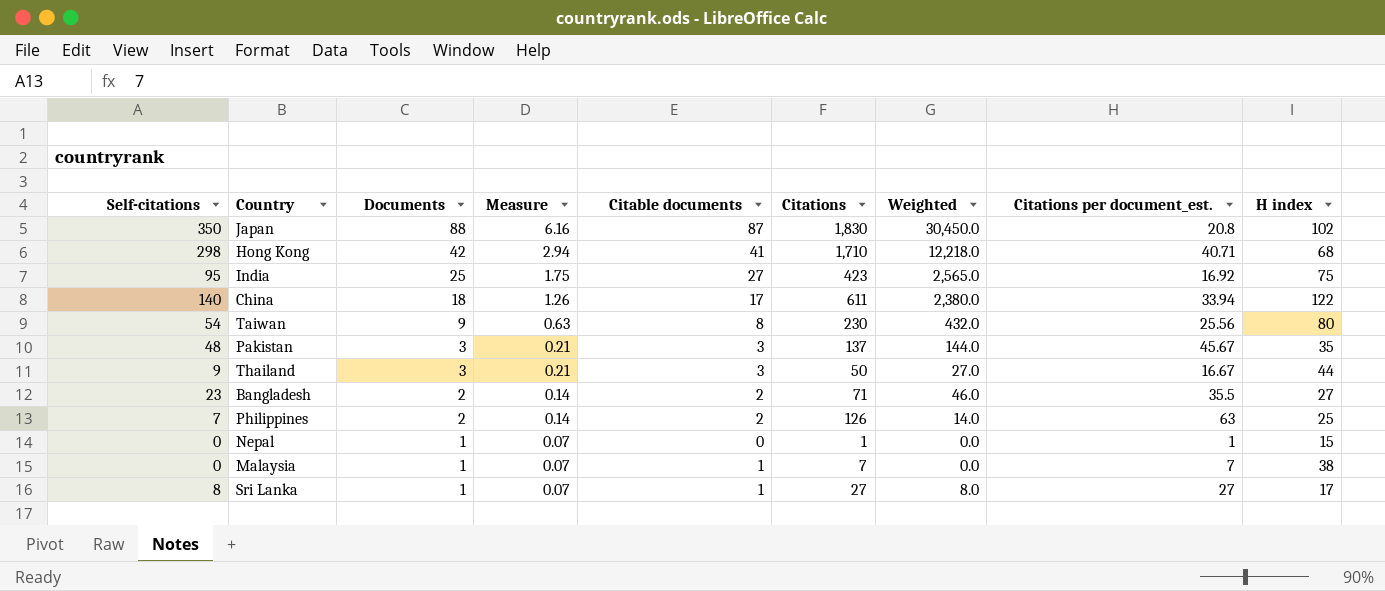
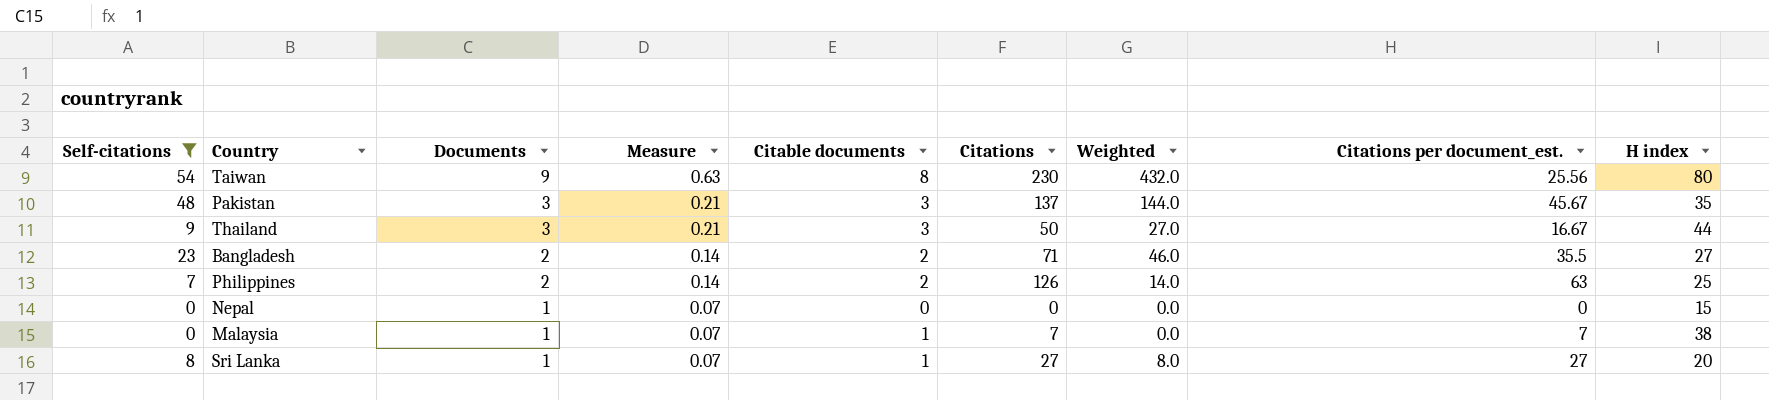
filter: none -> Self-citations <= 54
Nepal | Citations: 1 -> 0
Nepal | Citations per document_est.: 1 -> 0
Sri Lanka | H index: 17 -> 20

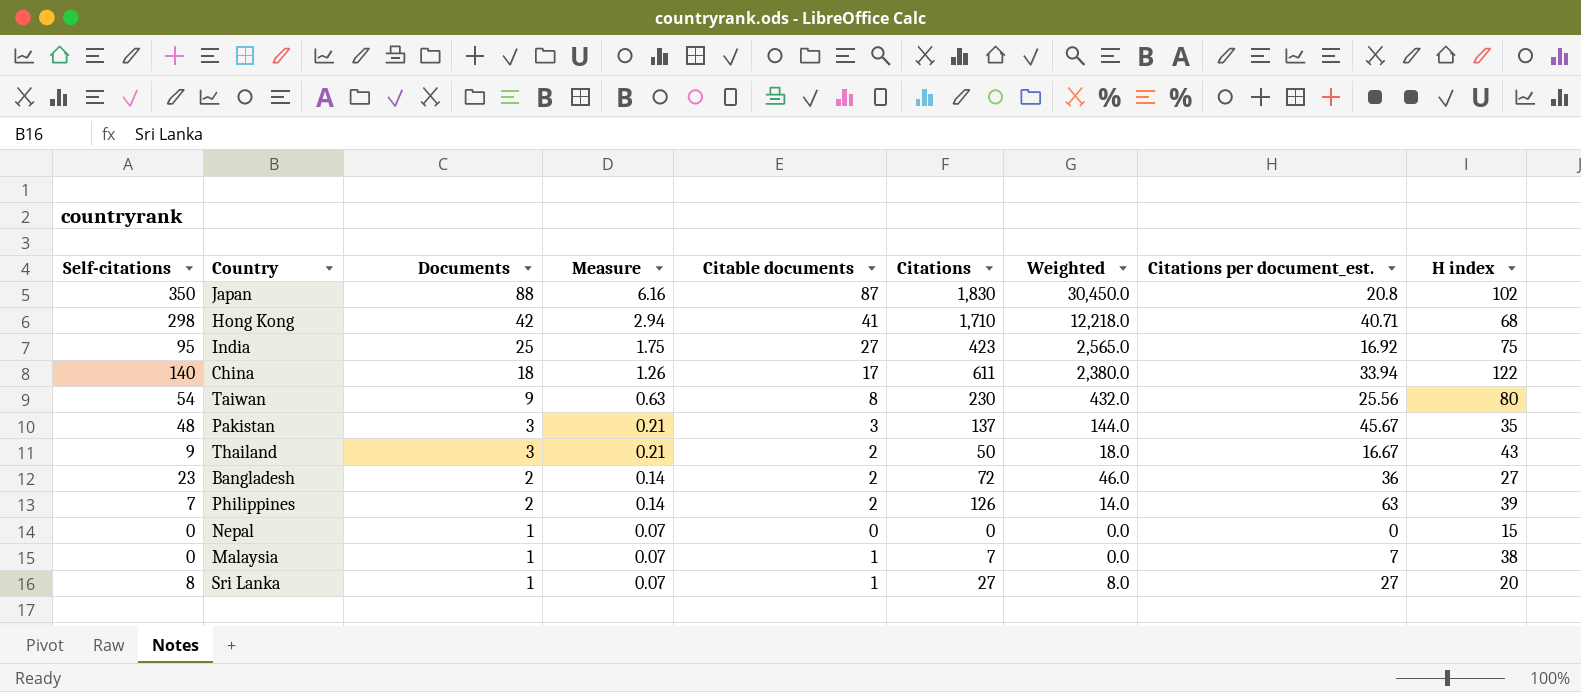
filter: Self-citations <= 54 -> none
Thailand | Citable documents: 3 -> 2
Thailand | Weighted: 27.0 -> 18.0
Thailand | H index: 44 -> 43
Bangladesh | Citations: 71 -> 72
Bangladesh | Citations per document_est.: 35.5 -> 36
Philippines | H index: 25 -> 39

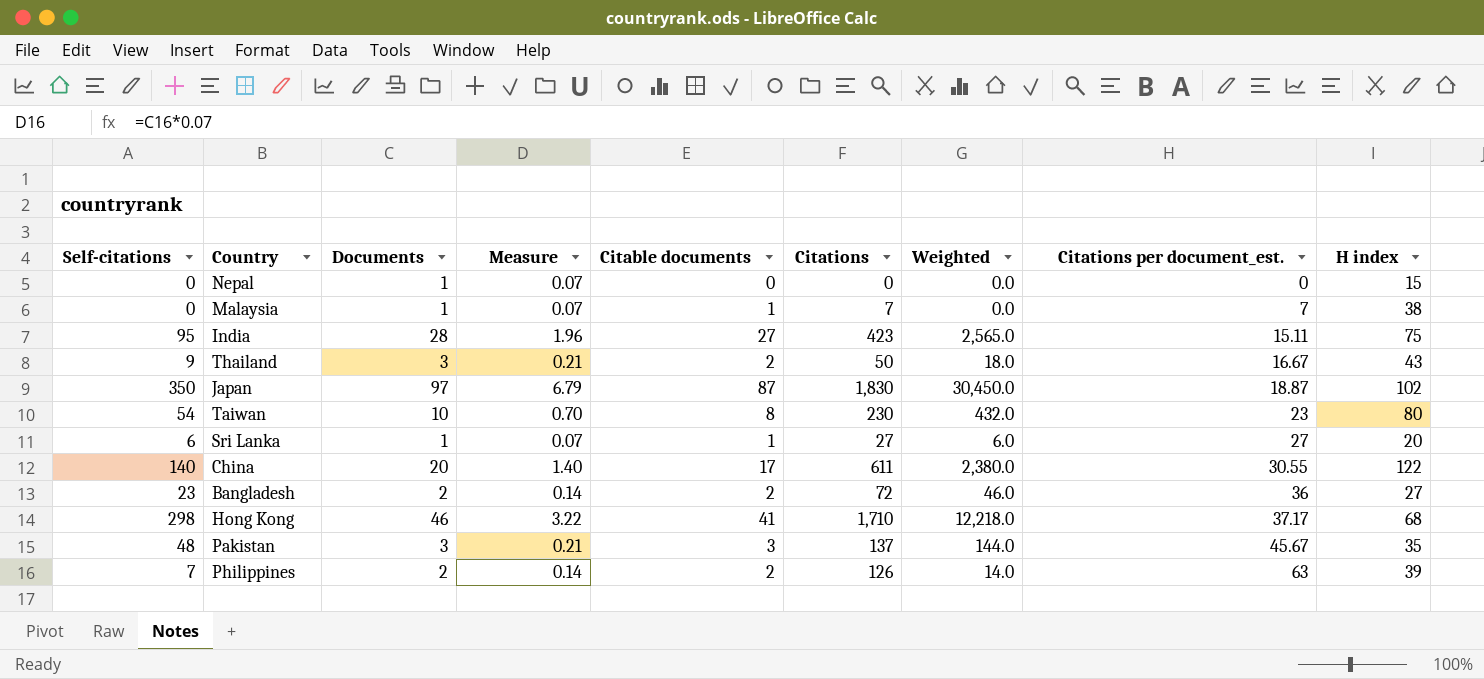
row order: Documents descending -> Citations per document_est. ascending
India | Documents: 25 -> 28
India | Measure: 1.75 -> 1.96
India | Citations per document_est.: 16.92 -> 15.11
Japan | Documents: 88 -> 97
Japan | Measure: 6.16 -> 6.79
Japan | Citations per document_est.: 20.8 -> 18.87
Taiwan | Documents: 9 -> 10
Taiwan | Measure: 0.63 -> 0.70
Taiwan | Citations per document_est.: 25.56 -> 23
Sri Lanka | Self-citations: 8 -> 6
Sri Lanka | Weighted: 8.0 -> 6.0
China | Documents: 18 -> 20
China | Measure: 1.26 -> 1.40
China | Citations per document_est.: 33.94 -> 30.55
Hong Kong | Documents: 42 -> 46
Hong Kong | Measure: 2.94 -> 3.22
Hong Kong | Citations per document_est.: 40.71 -> 37.17

